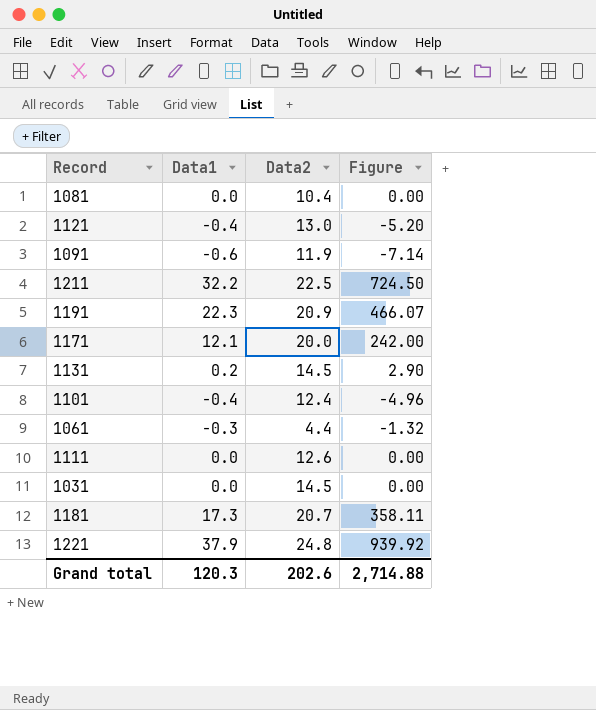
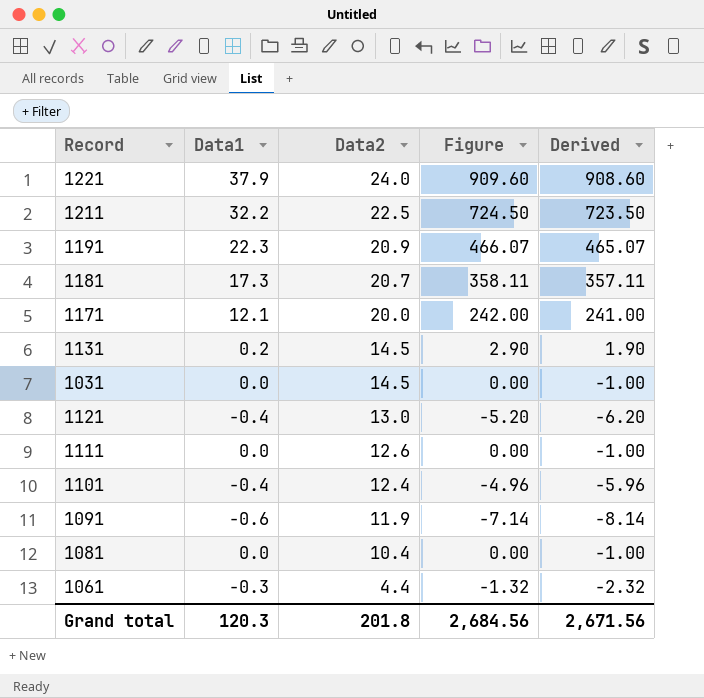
row order: none -> Data2 descending
column Derived | formula: none -> [Figure] - 1
1221 | Data2: 24.8 -> 24.0
1221 | Figure: 939.92 -> 909.60
Grand total | Data2: 202.6 -> 201.8
Grand total | Figure: 2,714.88 -> 2,684.56

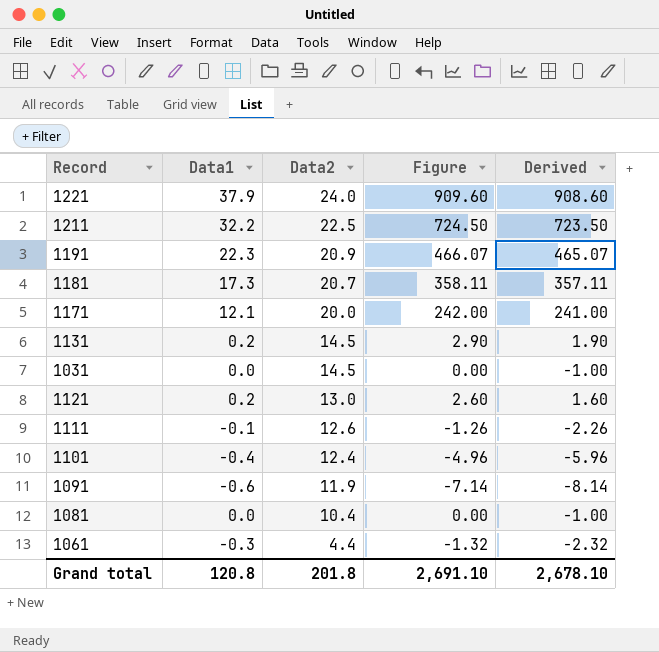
1121 | Data1: -0.4 -> 0.2
1121 | Figure: -5.20 -> 2.60
1121 | Derived: -6.20 -> 1.60
1111 | Data1: 0.0 -> -0.1
1111 | Figure: 0.00 -> -1.26
1111 | Derived: -1.00 -> -2.26
Grand total | Data1: 120.3 -> 120.8
Grand total | Figure: 2,684.56 -> 2,691.10
Grand total | Derived: 2,671.56 -> 2,678.10

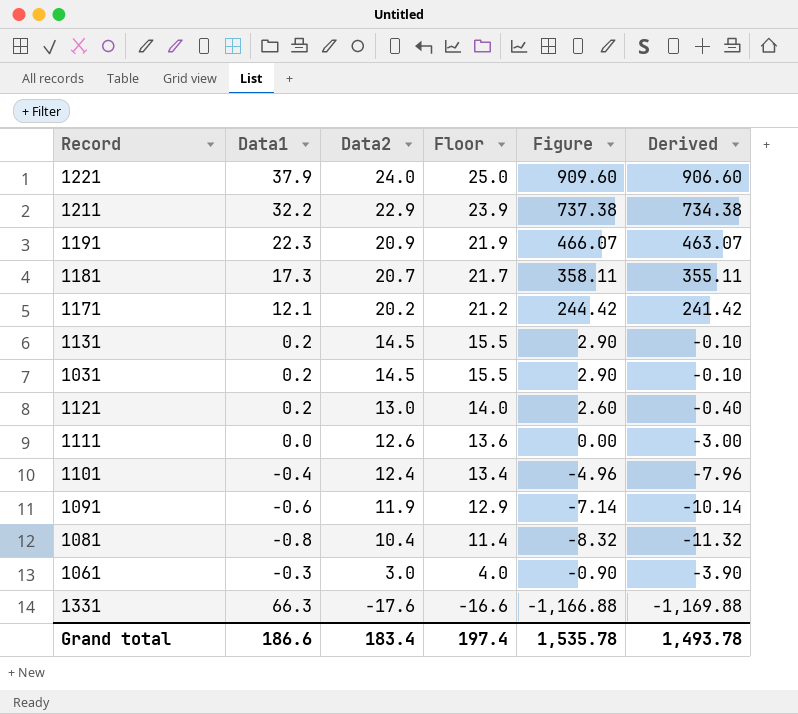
column Floor | formula: none -> [Data2] + 1
column Derived | formula: [Figure] - 1 -> [Figure] - 3
1211 | Data2: 22.5 -> 22.9
1211 | Figure: 724.50 -> 737.38
1171 | Data2: 20.0 -> 20.2
1171 | Figure: 242.00 -> 244.42
1031 | Data1: 0.0 -> 0.2
1031 | Figure: 0.00 -> 2.90
1111 | Data1: -0.1 -> 0.0
1111 | Figure: -1.26 -> 0.00
1081 | Data1: 0.0 -> -0.8
1081 | Figure: 0.00 -> -8.32
1061 | Data2: 4.4 -> 3.0
1061 | Figure: -1.32 -> -0.90
row 1331: none -> 66.3 | -17.6 | -16.6 | -1,166.88 | -1,169.88
Grand total | Data1: 120.8 -> 186.6
Grand total | Data2: 201.8 -> 183.4
Grand total | Figure: 2,691.10 -> 1,535.78
Grand total | Derived: 2,678.10 -> 1,493.78

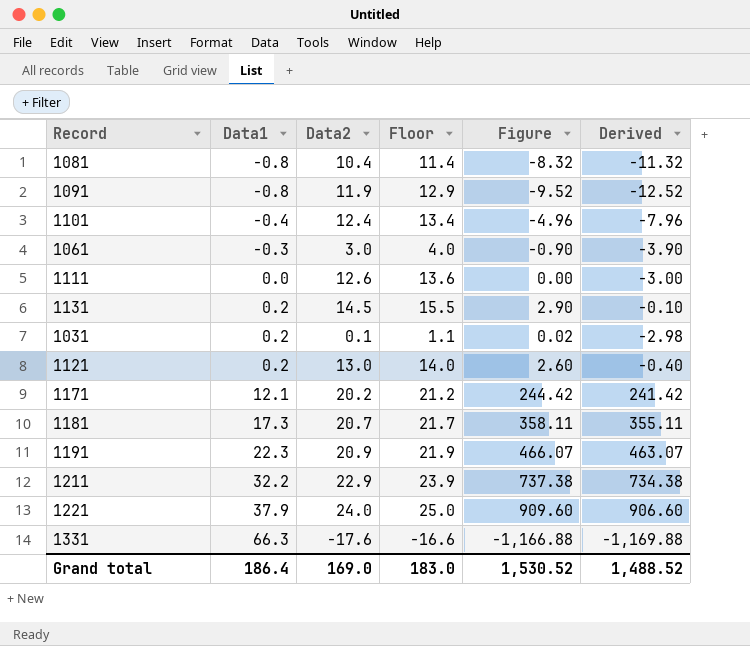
row order: Data2 descending -> Data1 ascending
1091 | Data1: -0.6 -> -0.8
1091 | Figure: -7.14 -> -9.52
1091 | Derived: -10.14 -> -12.52
1031 | Data2: 14.5 -> 0.1
1031 | Floor: 15.5 -> 1.1
1031 | Figure: 2.90 -> 0.02
1031 | Derived: -0.10 -> -2.98
Grand total | Data1: 186.6 -> 186.4
Grand total | Data2: 183.4 -> 169.0
Grand total | Floor: 197.4 -> 183.0
Grand total | Figure: 1,535.78 -> 1,530.52
Grand total | Derived: 1,493.78 -> 1,488.52

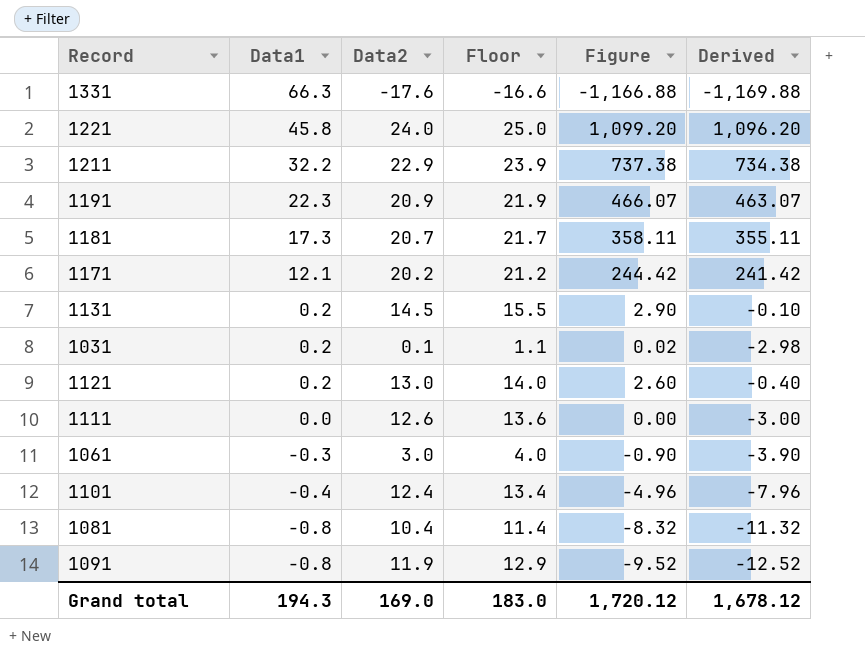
row order: Data1 ascending -> Data1 descending
1221 | Data1: 37.9 -> 45.8
1221 | Figure: 909.60 -> 1,099.20
1221 | Derived: 906.60 -> 1,096.20
Grand total | Data1: 186.4 -> 194.3
Grand total | Figure: 1,530.52 -> 1,720.12
Grand total | Derived: 1,488.52 -> 1,678.12

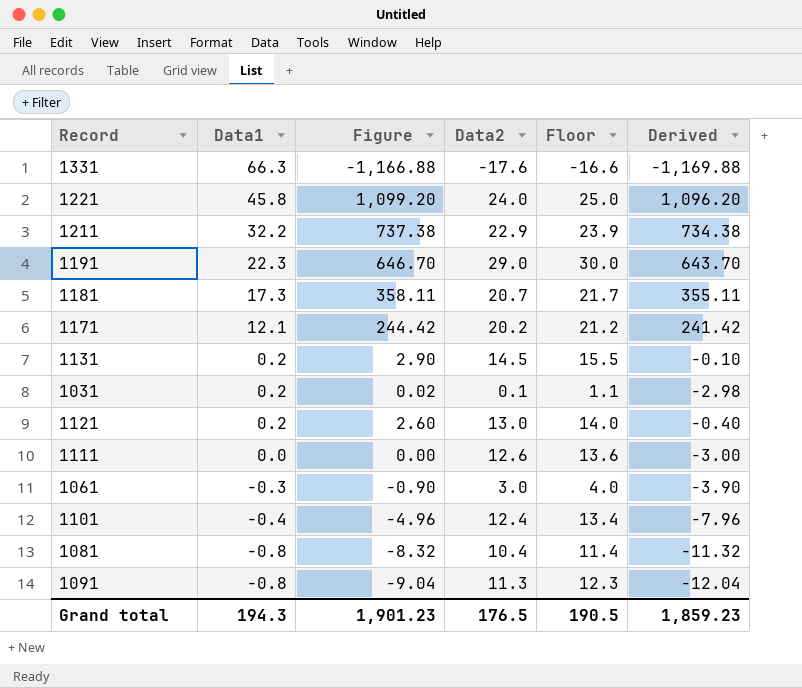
column Figure | position: 5 -> 3
1191 | Figure: 466.07 -> 646.70
1191 | Data2: 20.9 -> 29.0
1191 | Floor: 21.9 -> 30.0
1191 | Derived: 463.07 -> 643.70
1091 | Figure: -9.52 -> -9.04
1091 | Data2: 11.9 -> 11.3
1091 | Floor: 12.9 -> 12.3
1091 | Derived: -12.52 -> -12.04
Grand total | Figure: 1,720.12 -> 1,901.23
Grand total | Data2: 169.0 -> 176.5
Grand total | Floor: 183.0 -> 190.5
Grand total | Derived: 1,678.12 -> 1,859.23

